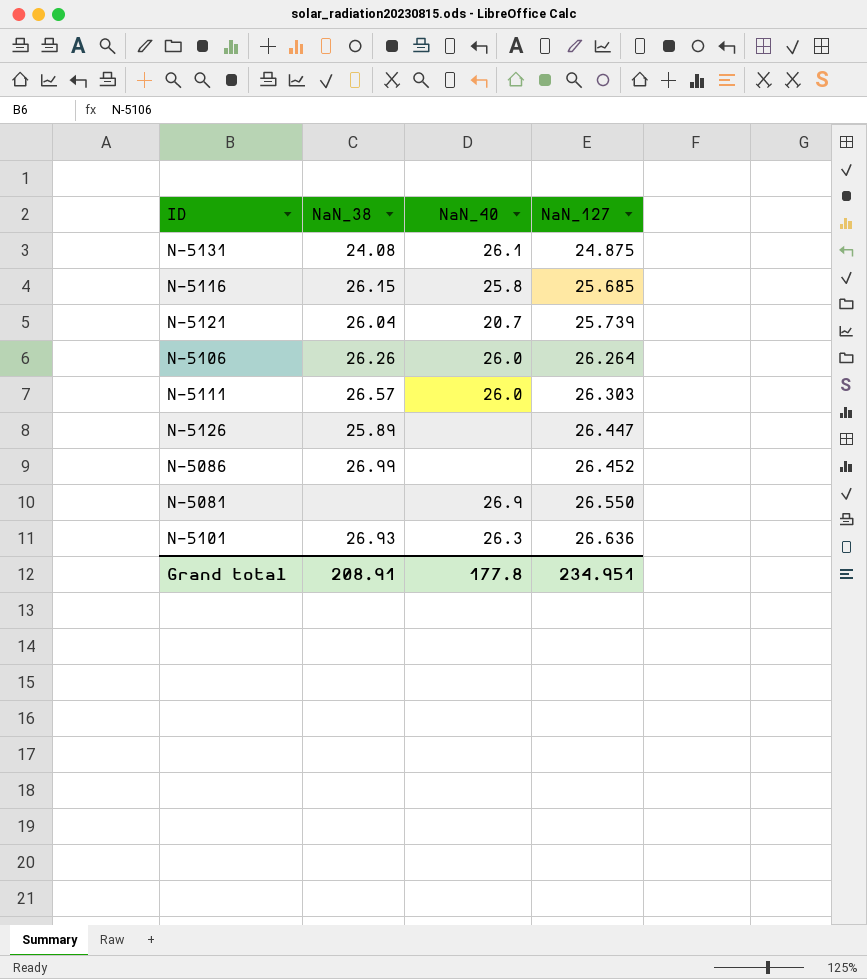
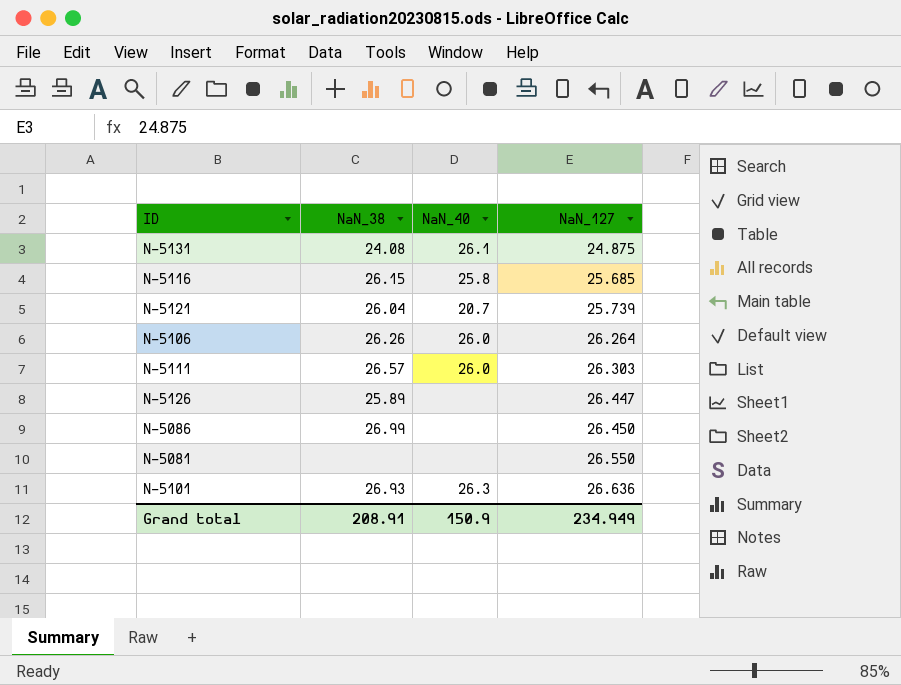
N-5086 | NaN_127: 26.452 -> 26.450
N-5081 | NaN_40: 26.9 -> none
Grand total | NaN_40: 177.8 -> 150.9
Grand total | NaN_127: 234.951 -> 234.949

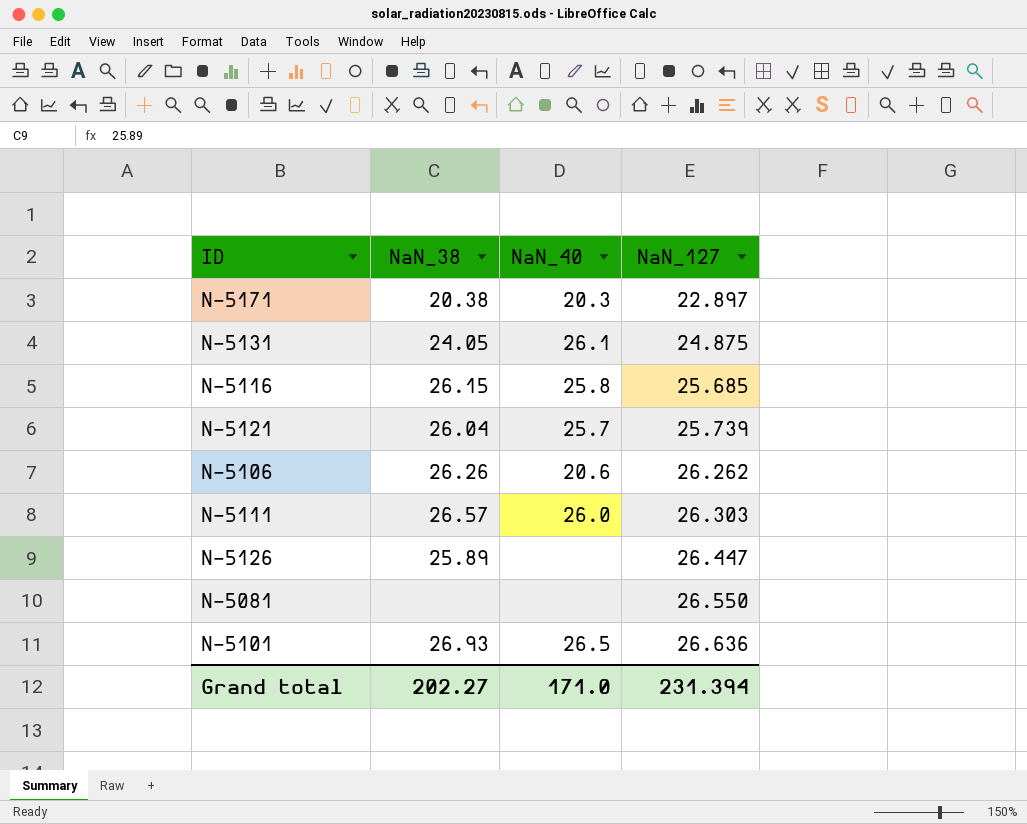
row N-5086: 26.99 | none | 26.450 -> none
row N-5171: none -> 20.38 | 20.3 | 22.897
N-5131 | NaN_38: 24.08 -> 24.05
N-5121 | NaN_40: 20.7 -> 25.7
N-5106 | NaN_40: 26.0 -> 20.6
N-5106 | NaN_127: 26.264 -> 26.262
N-5101 | NaN_40: 26.3 -> 26.5
Grand total | NaN_38: 208.91 -> 202.27
Grand total | NaN_40: 150.9 -> 171.0
Grand total | NaN_127: 234.949 -> 231.394

